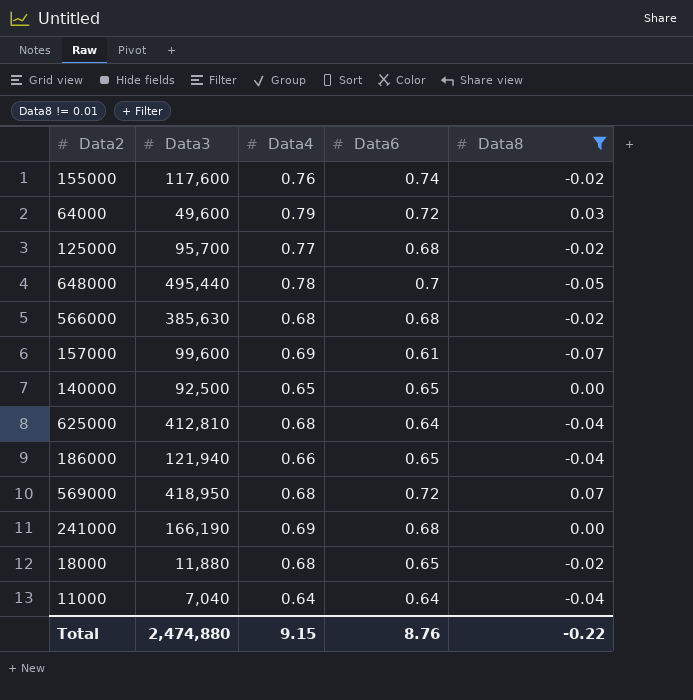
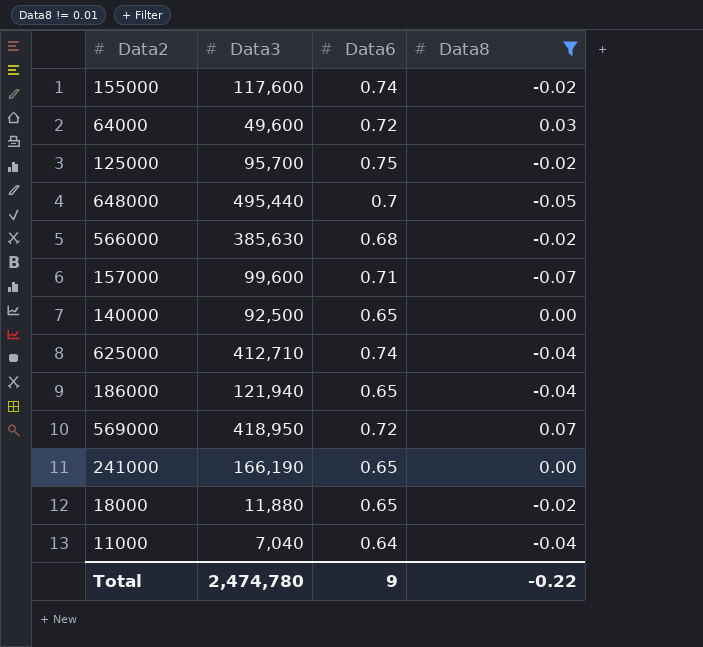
column Data4 | position: 3 -> none
125000 | Data6: 0.68 -> 0.75
157000 | Data6: 0.61 -> 0.71
625000 | Data3: 412,810 -> 412,710
625000 | Data6: 0.64 -> 0.74
241000 | Data6: 0.68 -> 0.65
Total | Data3: 2,474,880 -> 2,474,780
Total | Data6: 8.76 -> 9

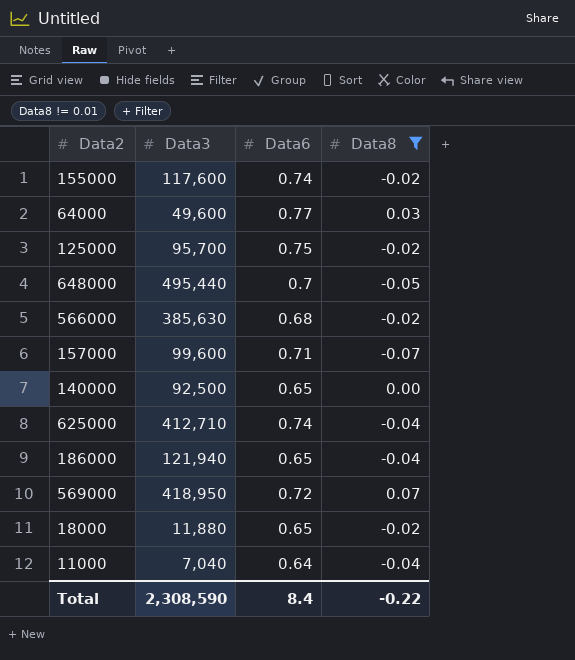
row 241000: 166,190 | 0.65 | 0.00 -> none
64000 | Data6: 0.72 -> 0.77
Total | Data3: 2,474,780 -> 2,308,590
Total | Data6: 9 -> 8.4

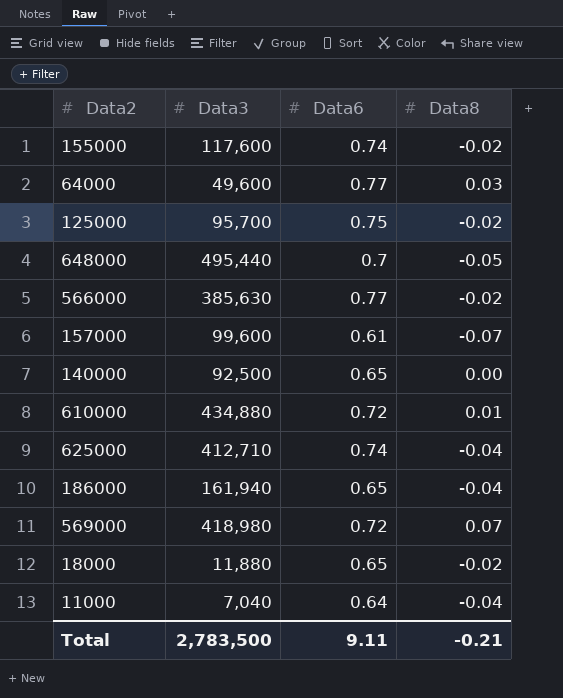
filter: Data8 != 0.01 -> none
566000 | Data6: 0.68 -> 0.77
157000 | Data6: 0.71 -> 0.61
186000 | Data3: 121,940 -> 161,940
569000 | Data3: 418,950 -> 418,980
Total | Data3: 2,308,590 -> 2,783,500
Total | Data6: 8.4 -> 9.11
Total | Data8: -0.22 -> -0.21

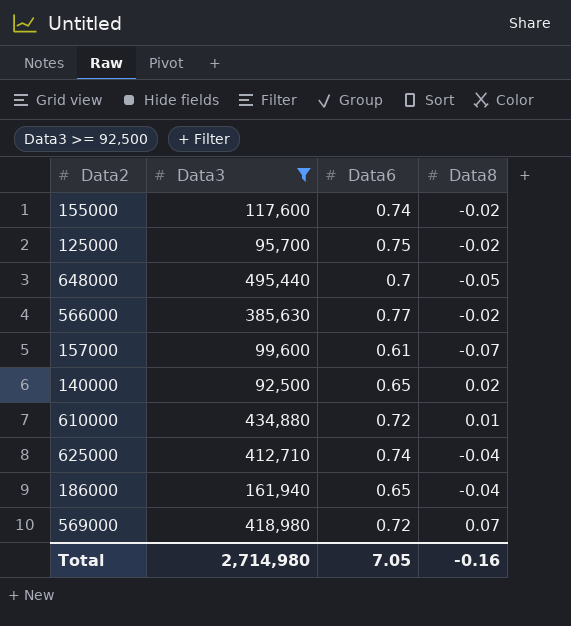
filter: none -> Data3 >= 92,500
140000 | Data8: 0.00 -> 0.02
Total | Data3: 2,783,500 -> 2,714,980
Total | Data6: 9.11 -> 7.05
Total | Data8: -0.21 -> -0.16

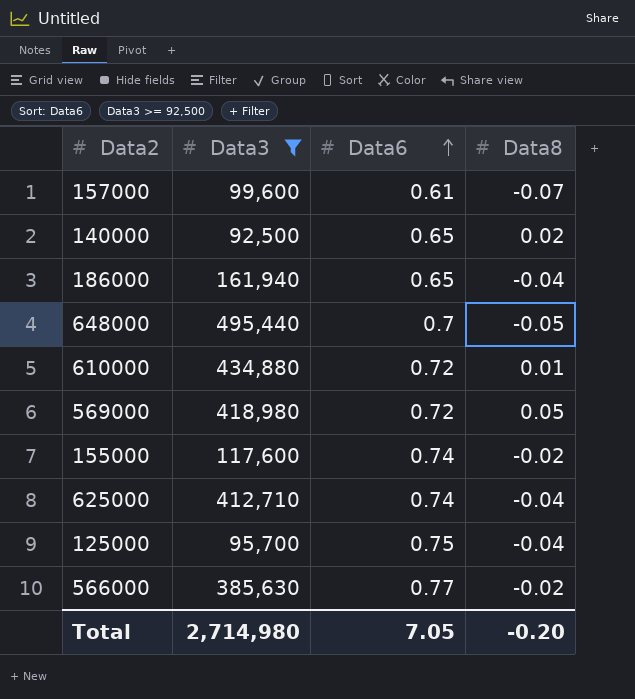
row order: none -> Data6 ascending
569000 | Data8: 0.07 -> 0.05
125000 | Data8: -0.02 -> -0.04
Total | Data8: -0.16 -> -0.20

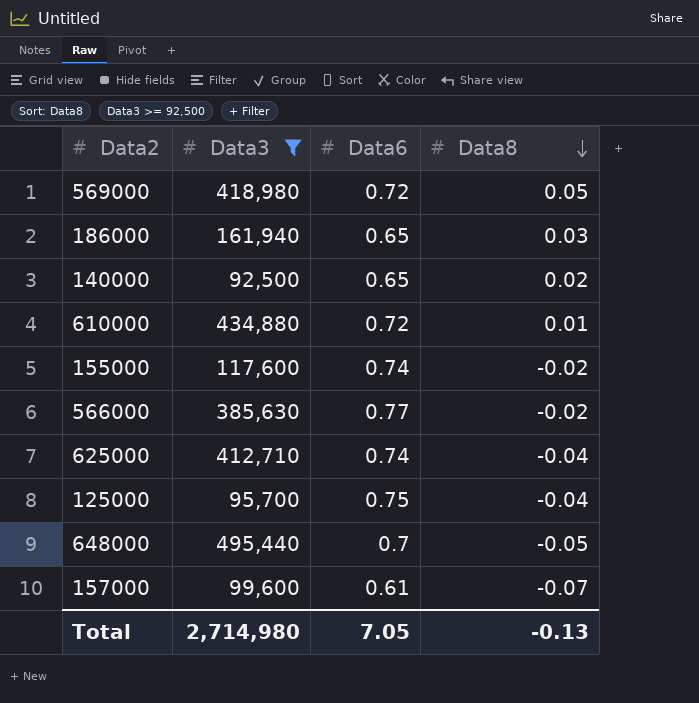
row order: Data6 ascending -> Data8 descending
186000 | Data8: -0.04 -> 0.03
Total | Data8: -0.20 -> -0.13

